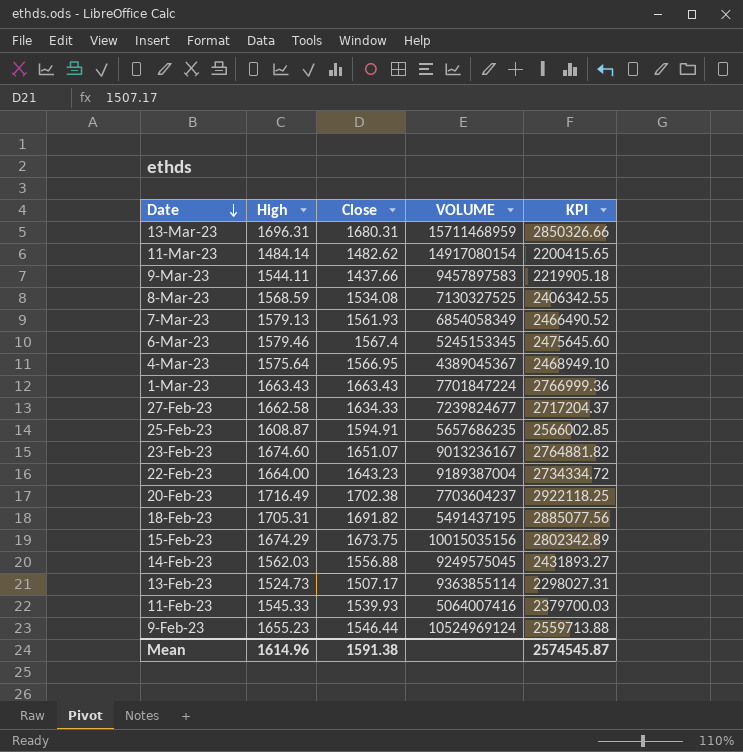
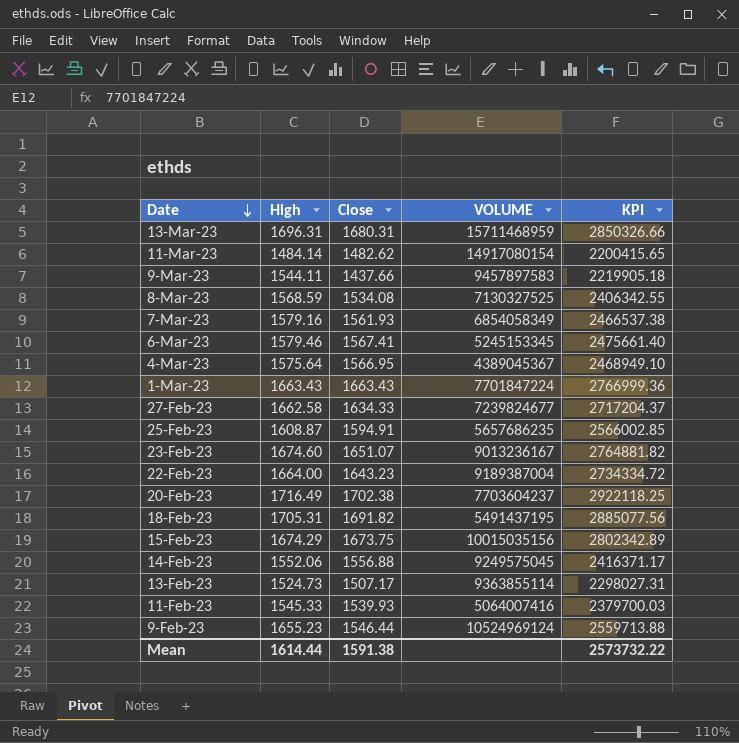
7-Mar-23 | High: 1579.13 -> 1579.16
7-Mar-23 | KPI: 2466490.52 -> 2466537.38
6-Mar-23 | Close: 1567.4 -> 1567.41
6-Mar-23 | KPI: 2475645.60 -> 2475661.40
14-Feb-23 | High: 1562.03 -> 1552.06
14-Feb-23 | KPI: 2431893.27 -> 2416371.17
Mean | High: 1614.96 -> 1614.44
Mean | KPI: 2574545.87 -> 2573732.22

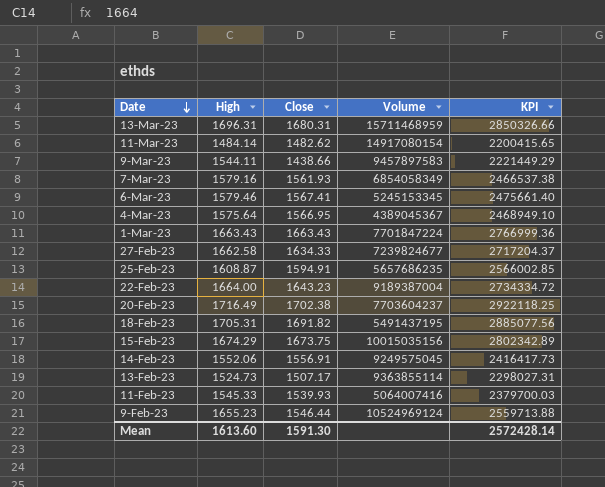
column name: VOLUME -> Volume
row 8-Mar-23: 1568.59 | 1534.08 | 7130327525 | 2406342.55 -> none
row 23-Feb-23: 1674.60 | 1651.07 | 9013236167 | 2764881.82 -> none
9-Mar-23 | Close: 1437.66 -> 1438.66
9-Mar-23 | KPI: 2219905.18 -> 2221449.29
14-Feb-23 | Close: 1556.88 -> 1556.91
14-Feb-23 | KPI: 2416371.17 -> 2416417.73
Mean | High: 1614.44 -> 1613.60
Mean | Close: 1591.38 -> 1591.30
Mean | KPI: 2573732.22 -> 2572428.14

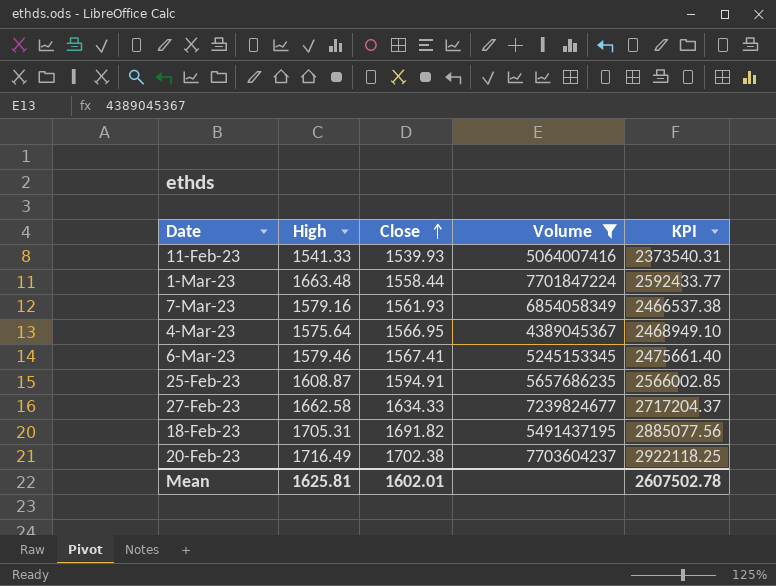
filter: none -> Volume <= 7703604237
row order: Date descending -> Close ascending
11-Feb-23 | High: 1545.33 -> 1541.33
11-Feb-23 | KPI: 2379700.03 -> 2373540.31
1-Mar-23 | High: 1663.43 -> 1663.48
1-Mar-23 | Close: 1663.43 -> 1558.44
1-Mar-23 | KPI: 2766999.36 -> 2592433.77
Mean | High: 1613.60 -> 1625.81
Mean | Close: 1591.30 -> 1602.01
Mean | KPI: 2572428.14 -> 2607502.78

